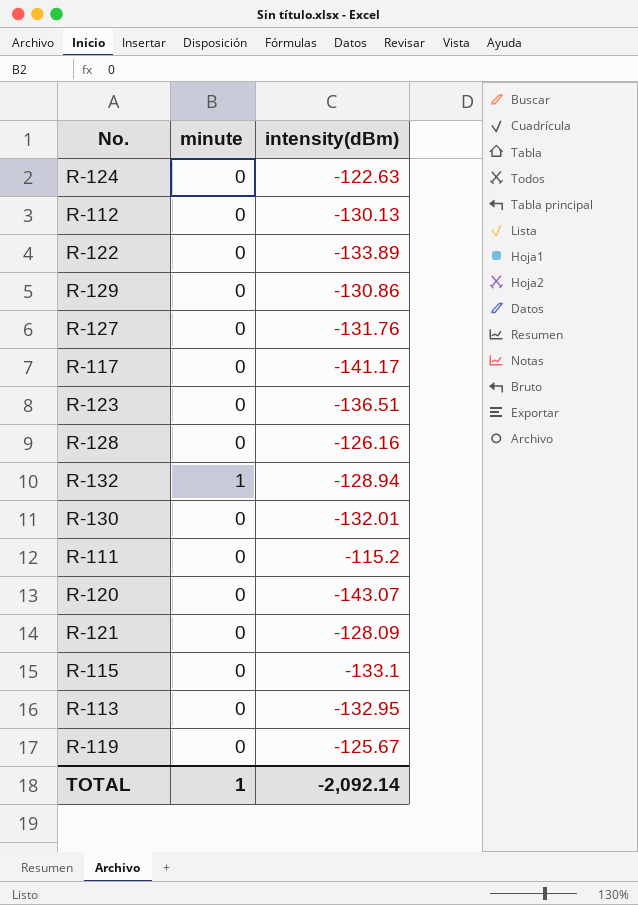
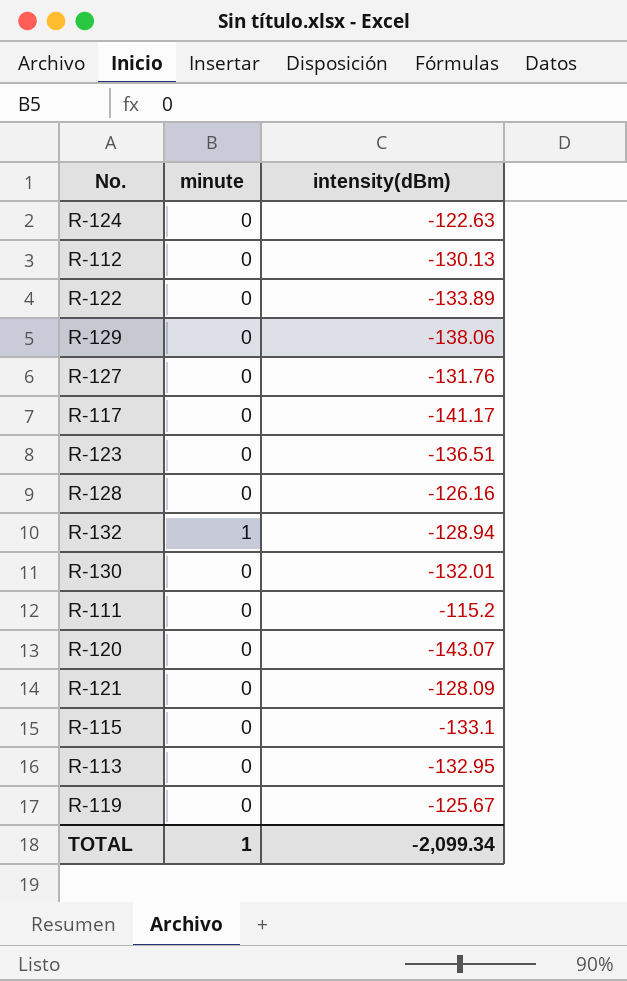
R-129 | intensity(dBm): -130.86 -> -138.06
TOTAL | intensity(dBm): -2,092.14 -> -2,099.34

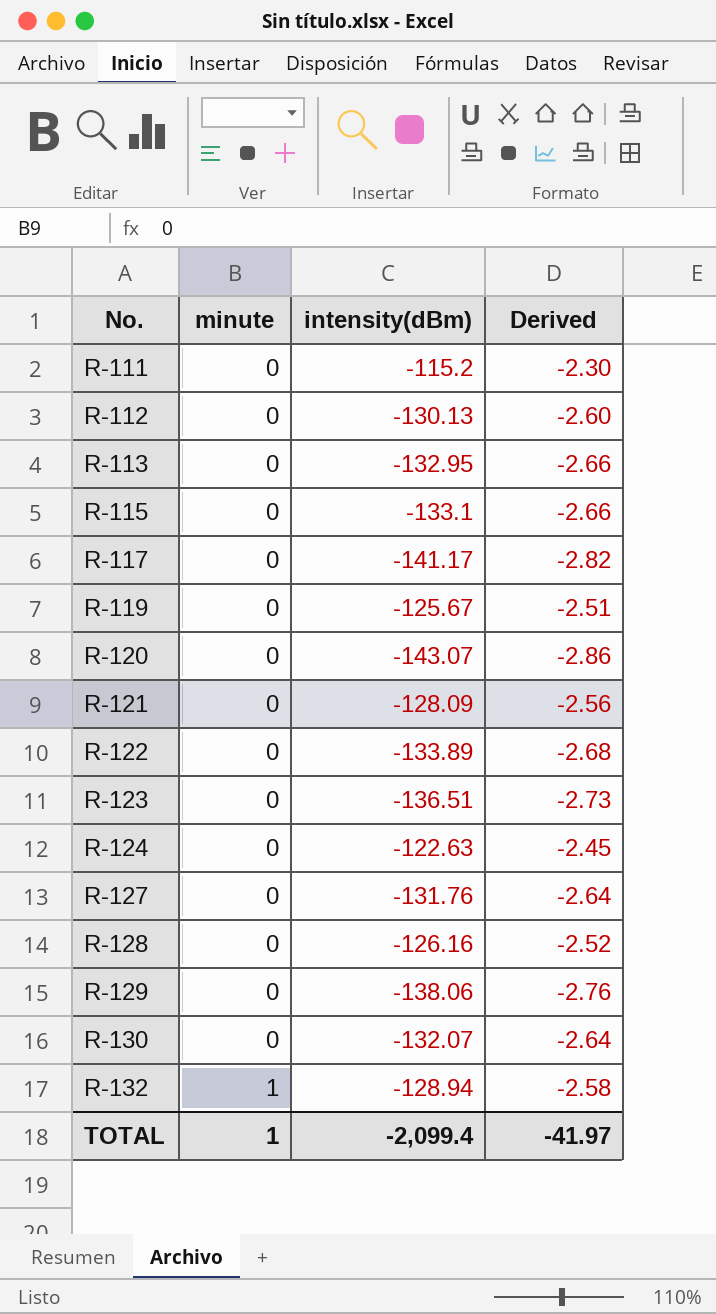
row order: none -> No. ascending
column Derived | formula: none -> [intensity(dBm)] * 0.02
R-130 | intensity(dBm): -132.01 -> -132.07
TOTAL | intensity(dBm): -2,099.34 -> -2,099.4

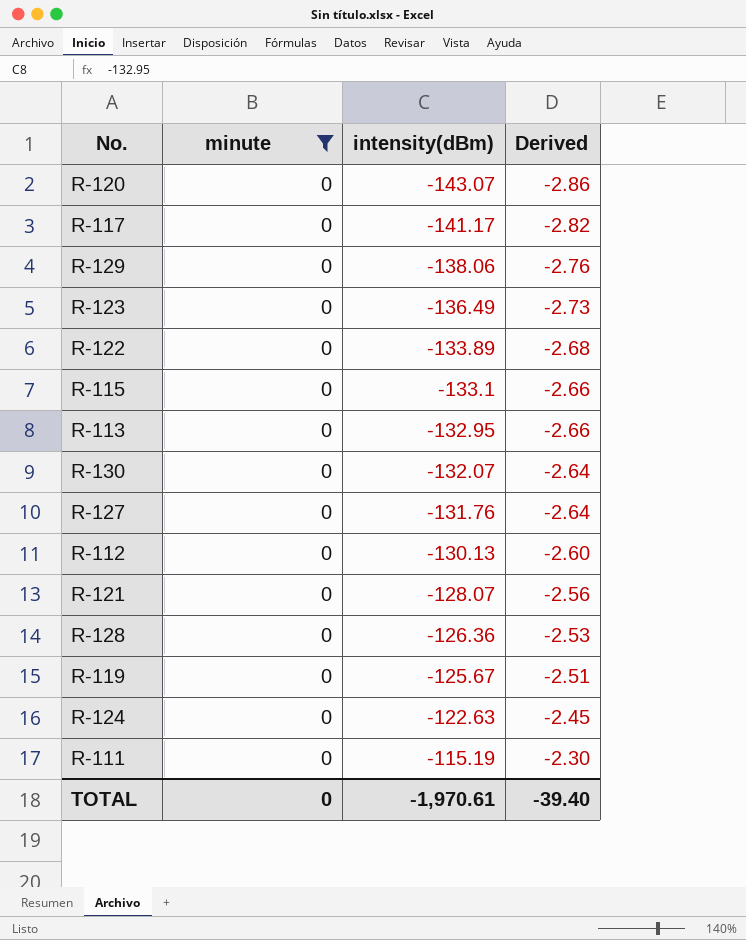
filter: none -> minute = 0
row order: No. ascending -> intensity(dBm) ascending
R-123 | intensity(dBm): -136.51 -> -136.49
R-121 | intensity(dBm): -128.09 -> -128.07
R-128 | intensity(dBm): -126.16 -> -126.36
R-128 | Derived: -2.52 -> -2.53
R-111 | intensity(dBm): -115.2 -> -115.19
TOTAL | minute: 1 -> 0
TOTAL | intensity(dBm): -2,099.4 -> -1,970.61
TOTAL | Derived: -41.97 -> -39.40

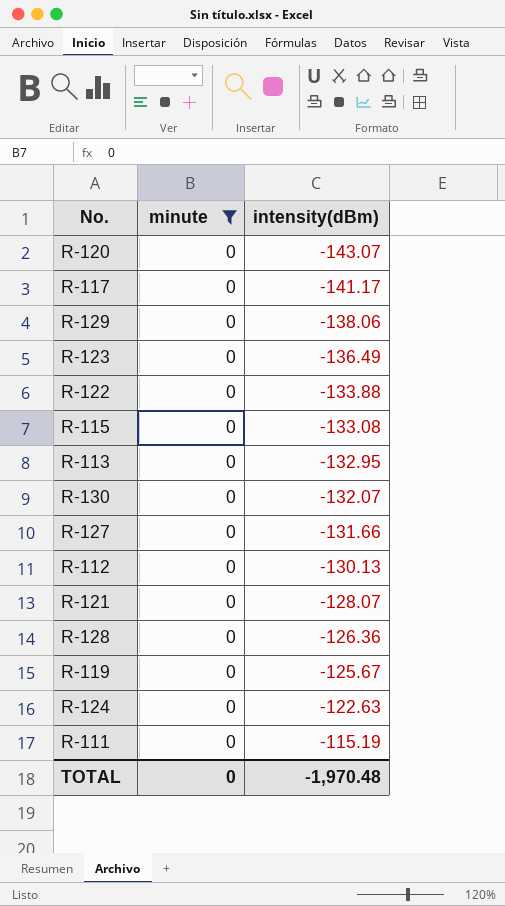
column Derived | formula: [intensity(dBm)] * 0.02 -> none
R-122 | intensity(dBm): -133.89 -> -133.88
R-115 | intensity(dBm): -133.1 -> -133.08
R-127 | intensity(dBm): -131.76 -> -131.66
TOTAL | intensity(dBm): -1,970.61 -> -1,970.48

